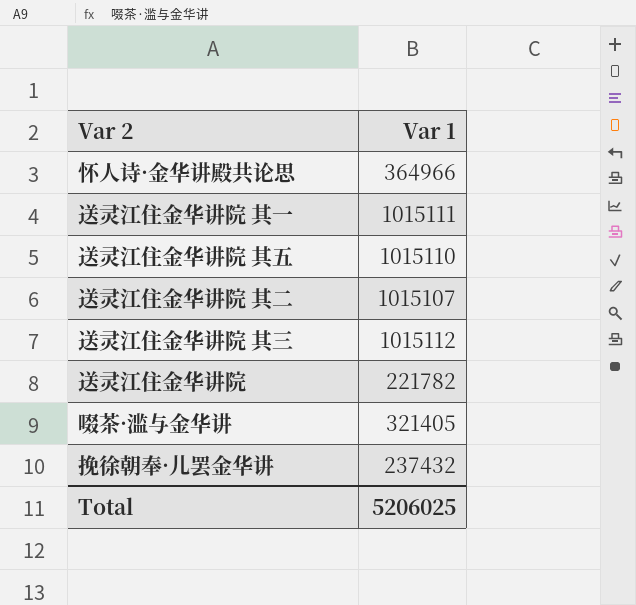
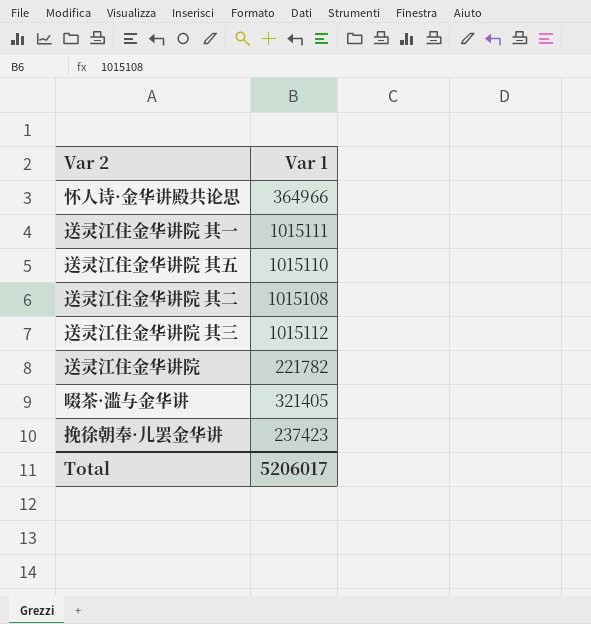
送灵江住金华讲院 其二 | Var 1: 1015107 -> 1015108
挽徐朝奉·儿罢金华讲 | Var 1: 237432 -> 237423
Total | Var 1: 5206025 -> 5206017

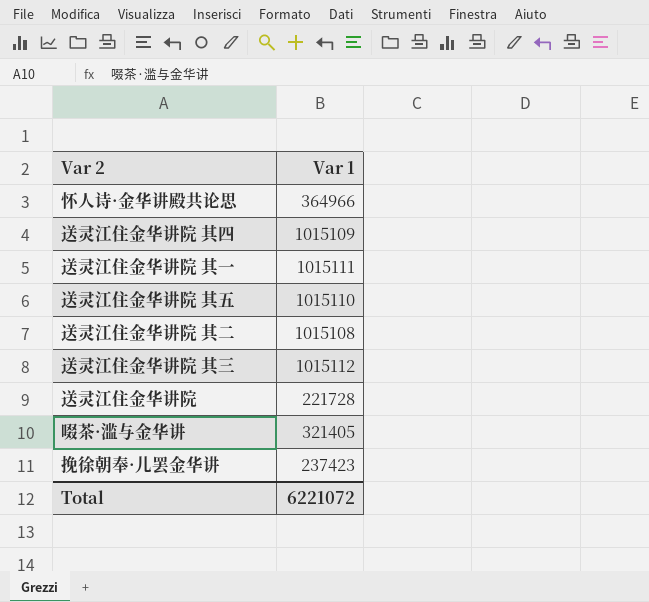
row 送灵江住金华讲院 其四: none -> 1015109
送灵江住金华讲院 | Var 1: 221782 -> 221728
Total | Var 1: 5206017 -> 6221072

